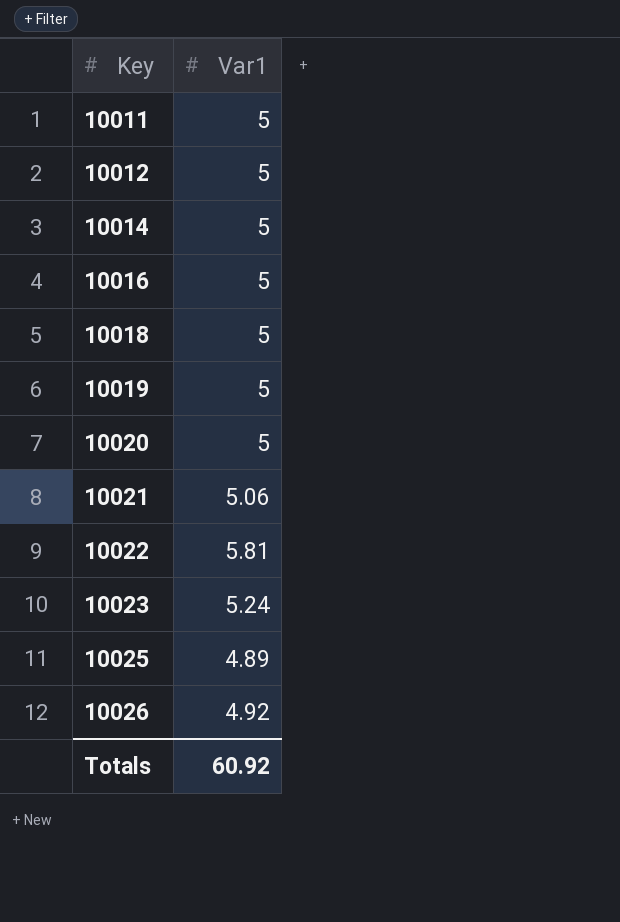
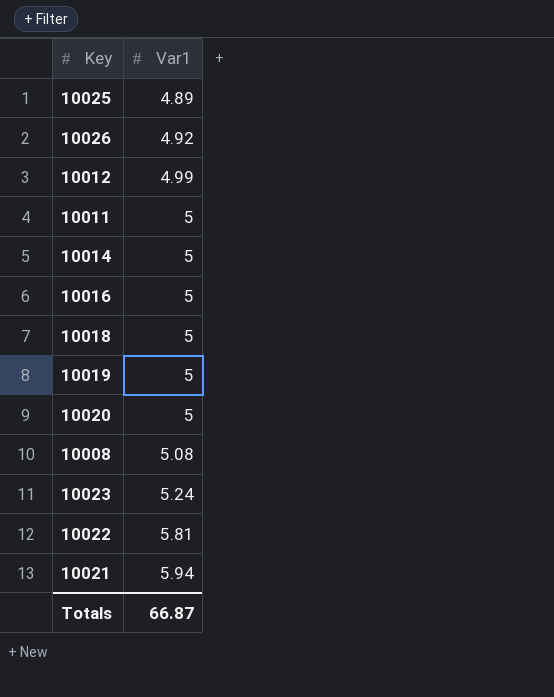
row order: Key ascending -> Var1 ascending
10012 | Var1: 5 -> 4.99
row 10008: none -> 5.08
10021 | Var1: 5.06 -> 5.94
Totals | Var1: 60.92 -> 66.87

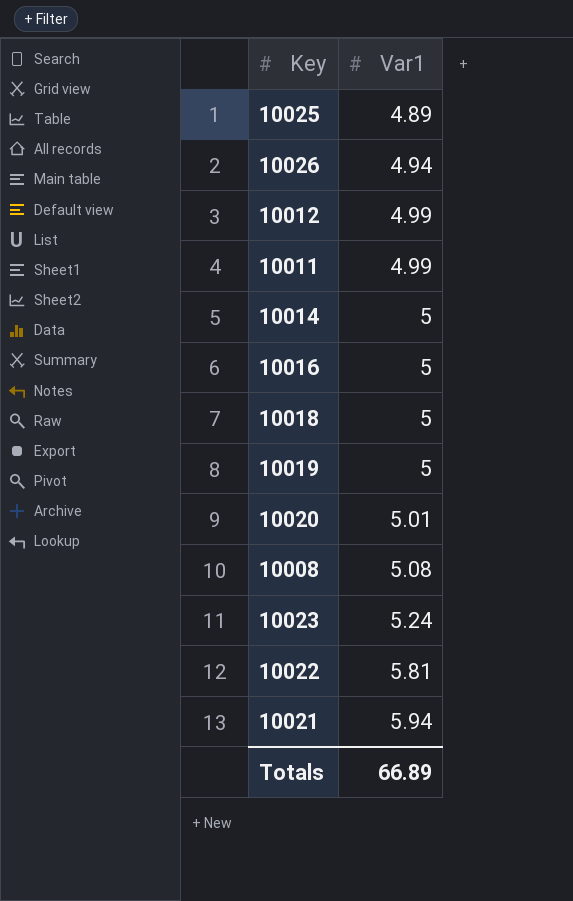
10026 | Var1: 4.92 -> 4.94
10011 | Var1: 5 -> 4.99
10020 | Var1: 5 -> 5.01
Totals | Var1: 66.87 -> 66.89

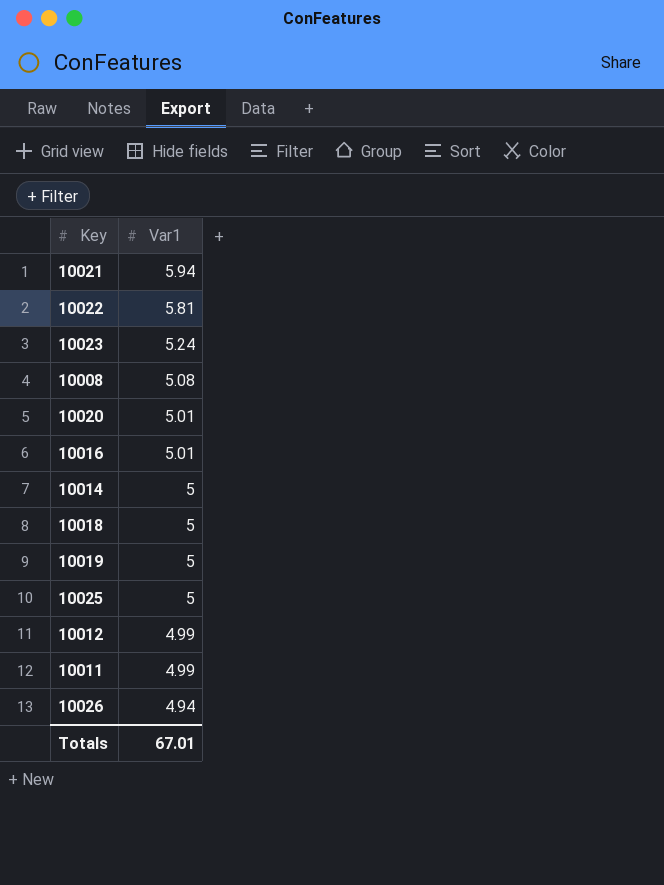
row order: Var1 ascending -> Var1 descending
10016 | Var1: 5 -> 5.01
10025 | Var1: 4.89 -> 5
Totals | Var1: 66.89 -> 67.01

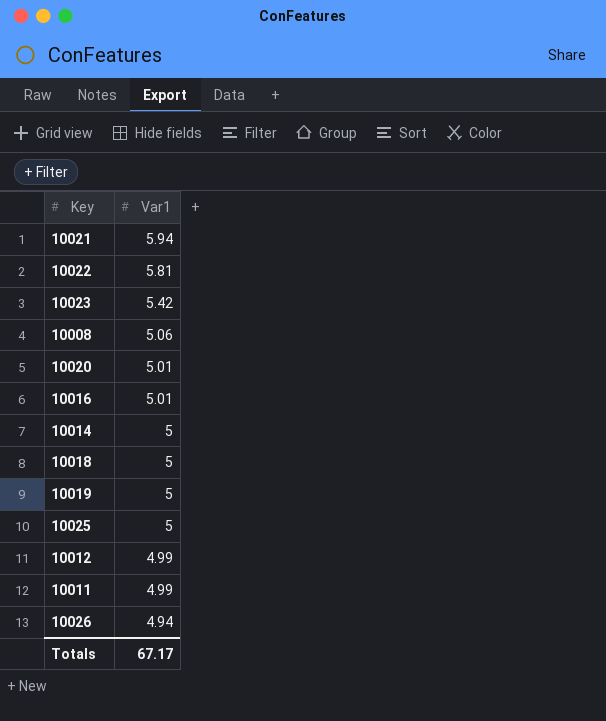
10023 | Var1: 5.24 -> 5.42
10008 | Var1: 5.08 -> 5.06
Totals | Var1: 67.01 -> 67.17

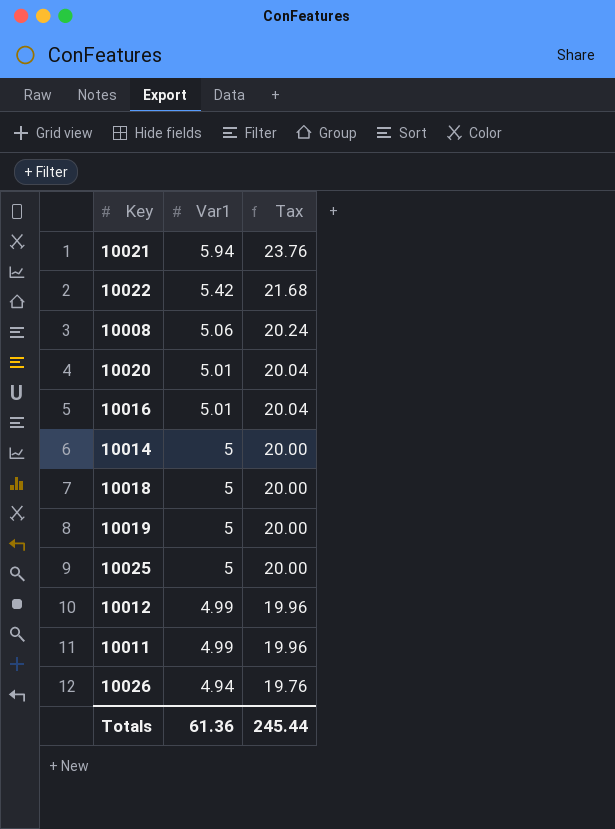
column Tax | formula: none -> [Var1] * 4
row 10023: 5.42 -> none
10022 | Var1: 5.81 -> 5.42
Totals | Var1: 67.17 -> 61.36

